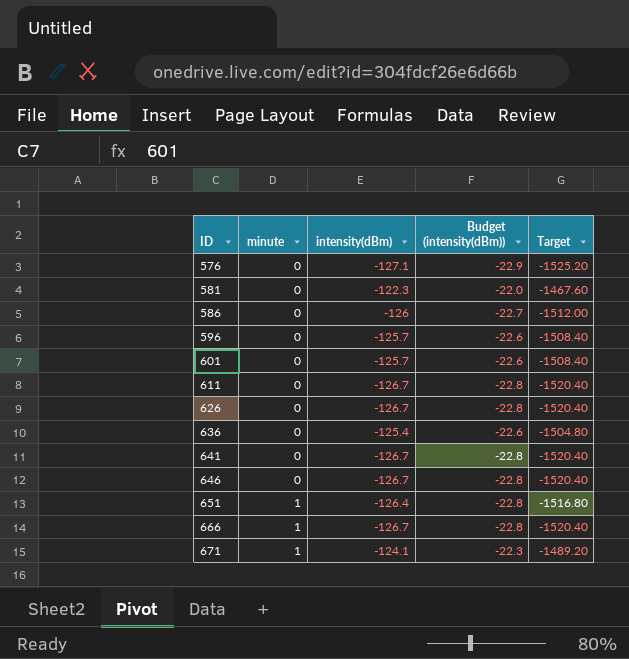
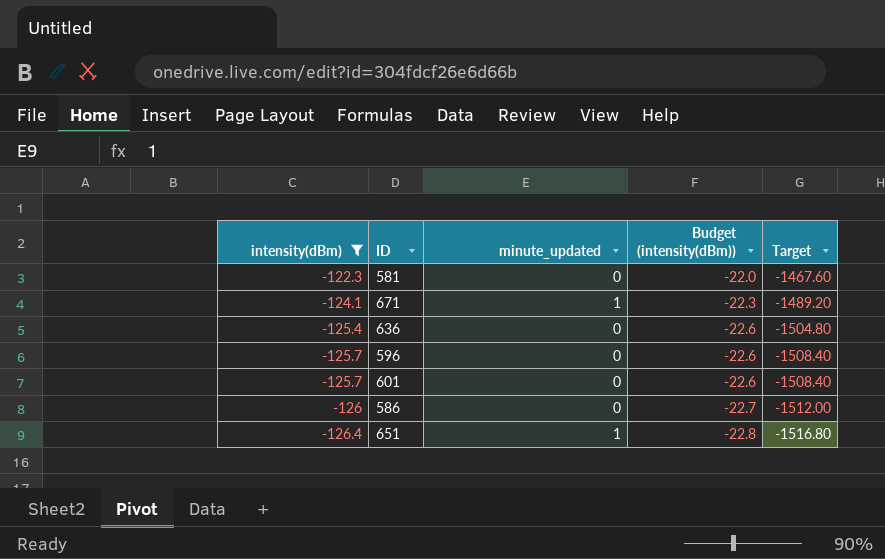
filter: none -> intensity(dBm) >= -126.4
row order: ID ascending -> intensity(dBm) descending
column intensity(dBm) | position: 3 -> 1
column name: minute -> minute_updated

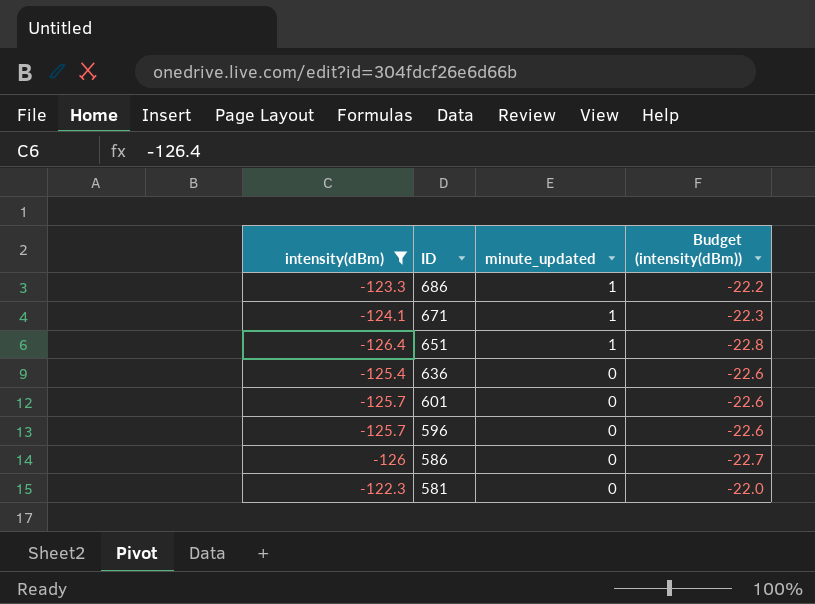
row order: intensity(dBm) descending -> ID descending
column Target | formula: [intensity(dBm)] * 12 -> none
row 686: none -> -123.3 | 1 | -22.2

